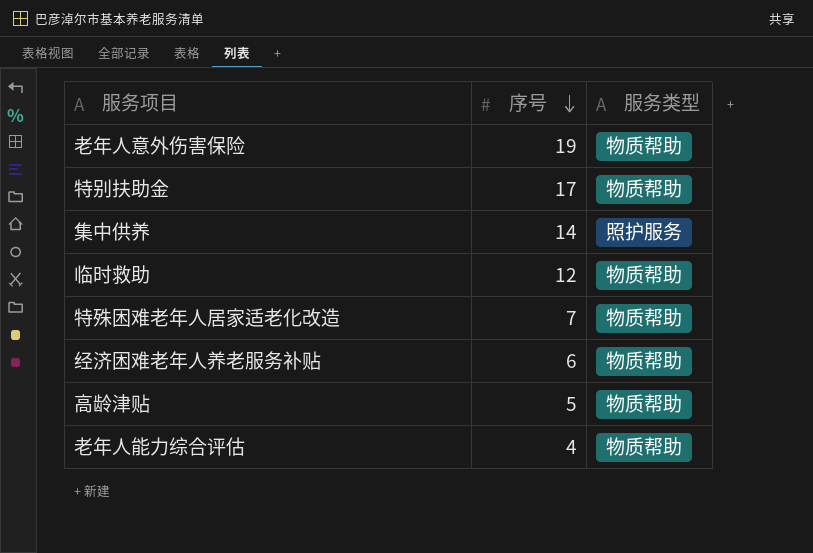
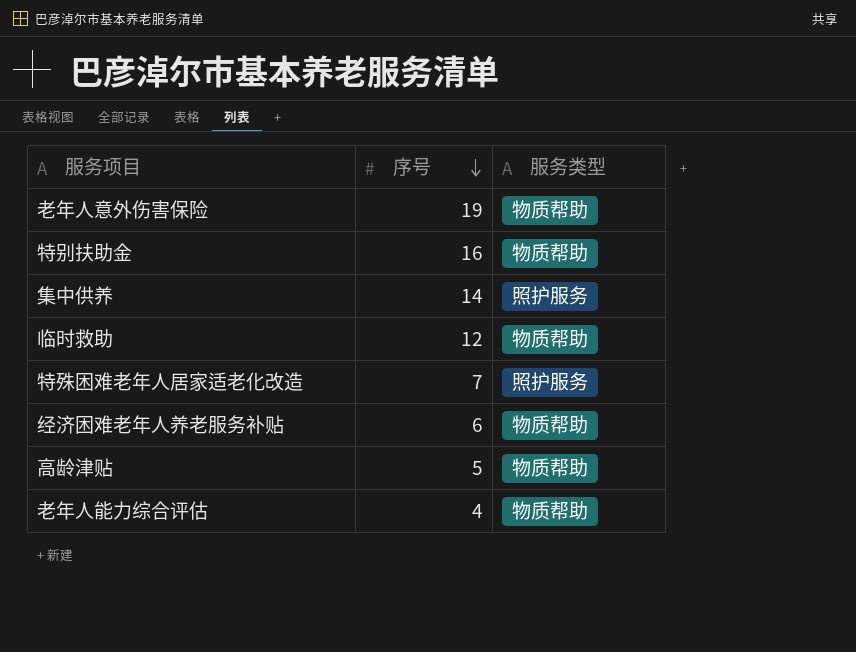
特别扶助金 | 序号: 17 -> 16
特殊困难老年人居家适老化改造 | 服务类型: 物质帮助 -> 照护服务

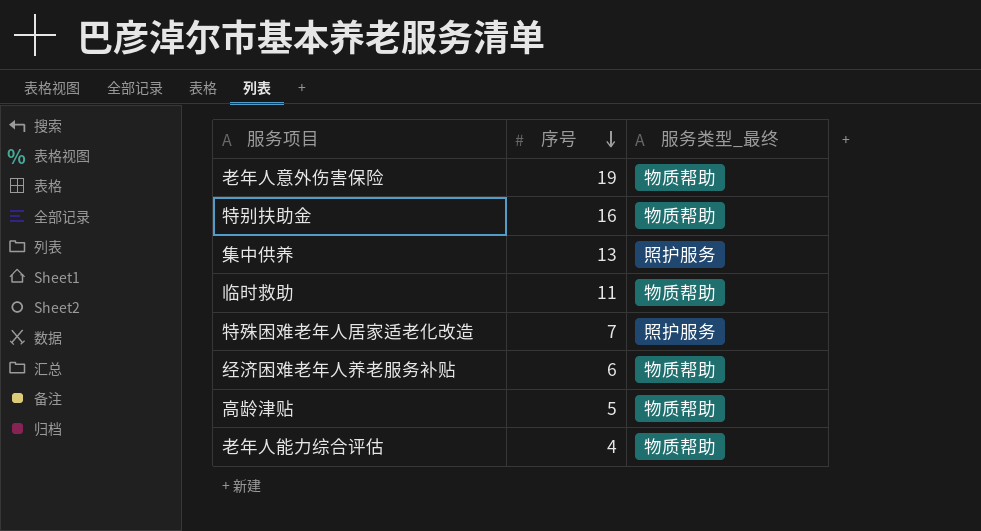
column name: 服务类型 -> 服务类型_最终
集中供养 | 序号: 14 -> 13
临时救助 | 序号: 12 -> 11

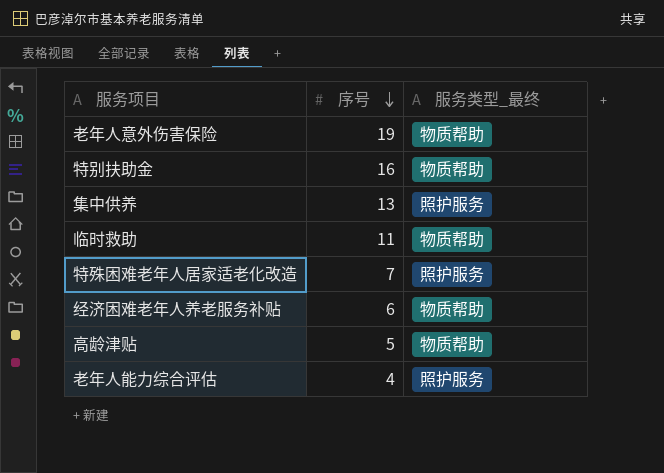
老年人能力综合评估 | 服务类型_最终: 物质帮助 -> 照护服务

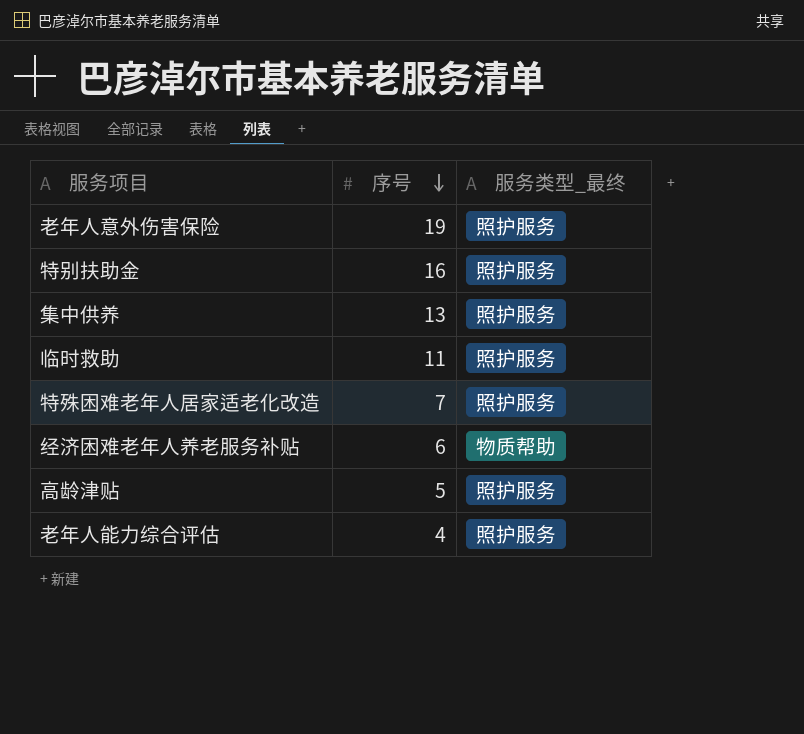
老年人意外伤害保险 | 服务类型_最终: 物质帮助 -> 照护服务
特别扶助金 | 服务类型_最终: 物质帮助 -> 照护服务
临时救助 | 服务类型_最终: 物质帮助 -> 照护服务
高龄津贴 | 服务类型_最终: 物质帮助 -> 照护服务

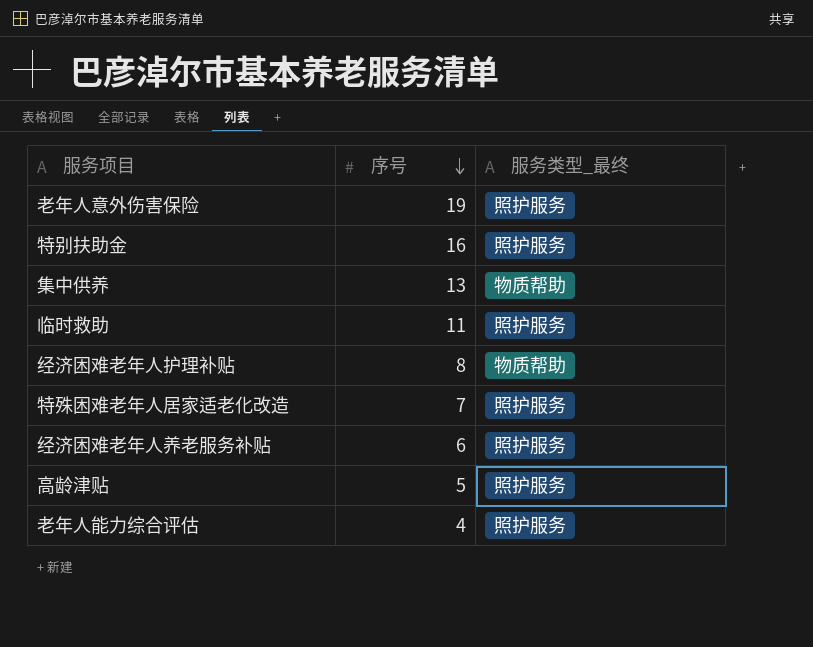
集中供养 | 服务类型_最终: 照护服务 -> 物质帮助
row 经济困难老年人护理补贴: none -> 8 | 物质帮助
经济困难老年人养老服务补贴 | 服务类型_最终: 物质帮助 -> 照护服务

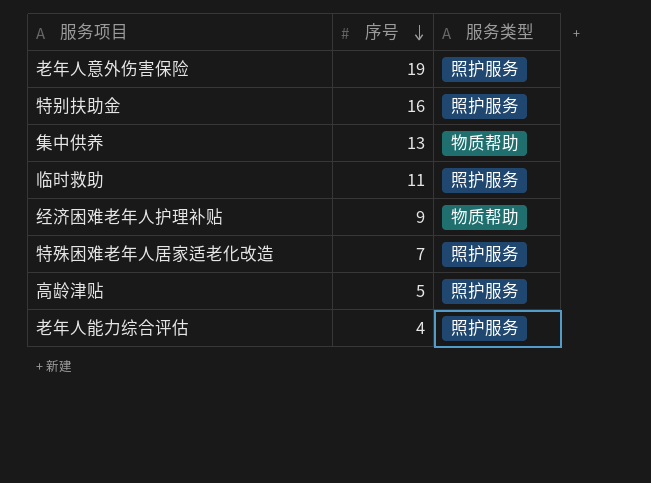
column name: 服务类型_最终 -> 服务类型
row 经济困难老年人养老服务补贴: 6 | 照护服务 -> none
经济困难老年人护理补贴 | 序号: 8 -> 9

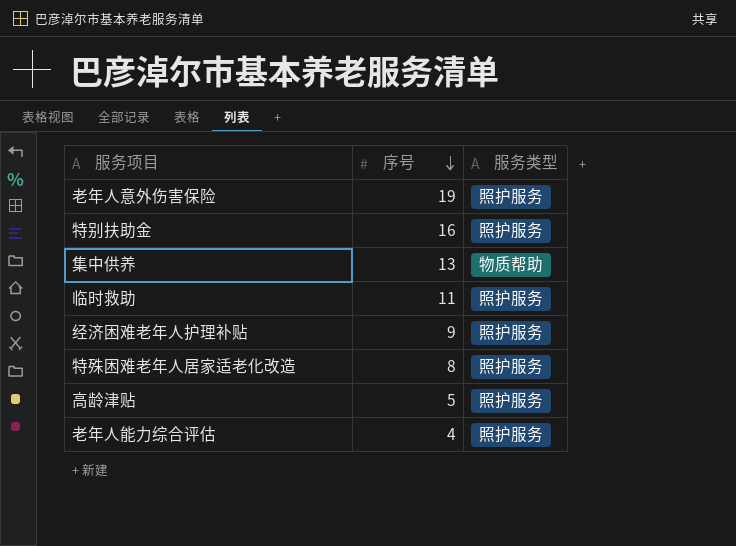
经济困难老年人护理补贴 | 服务类型: 物质帮助 -> 照护服务
特殊困难老年人居家适老化改造 | 序号: 7 -> 8

